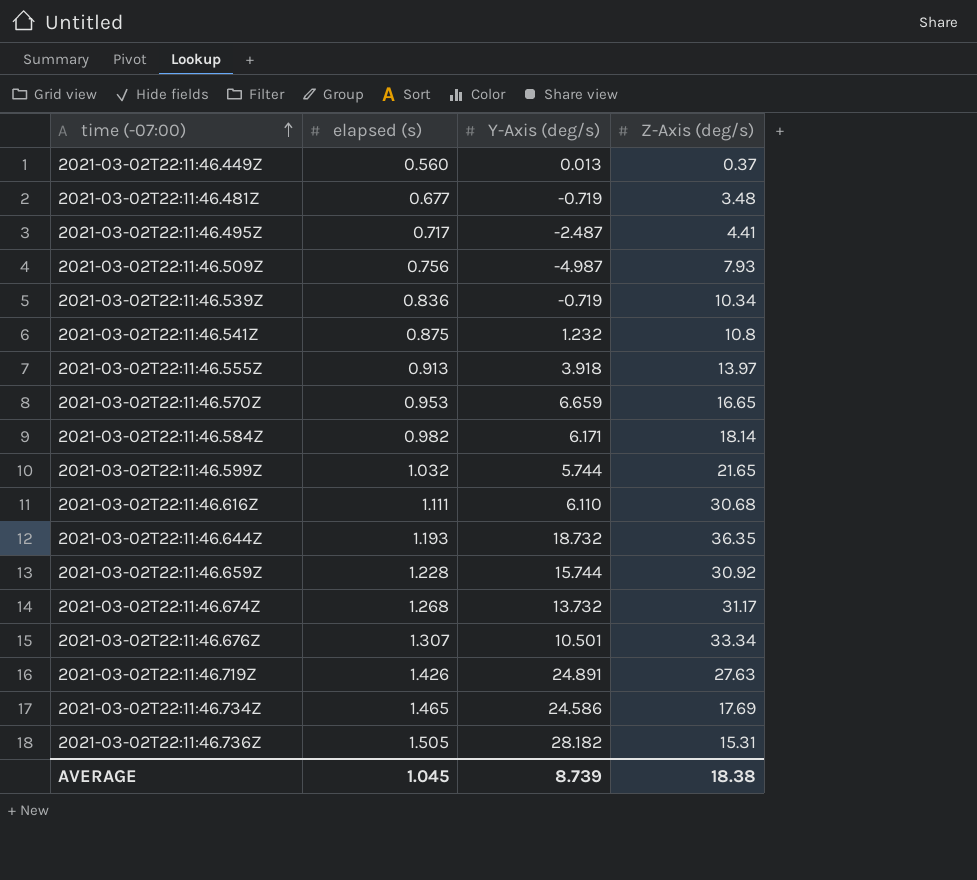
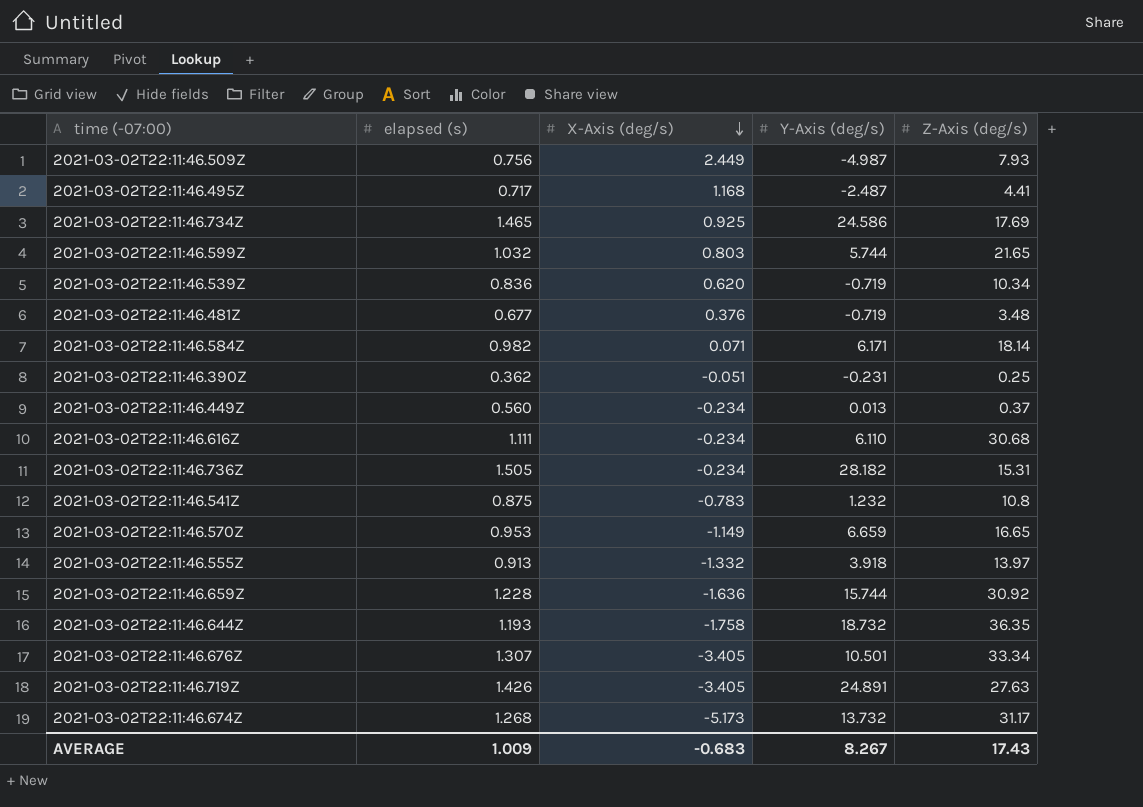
row order: time (-07:00) ascending -> X-Axis (deg/s) descending
column X-Axis (deg/s) | position: none -> 3
row 2021-03-02T22:11:46.390Z: none -> 0.362 | -0.051 | -0.231 | 0.25
AVERAGE | elapsed (s): 1.045 -> 1.009
AVERAGE | Y-Axis (deg/s): 8.739 -> 8.267
AVERAGE | Z-Axis (deg/s): 18.38 -> 17.43

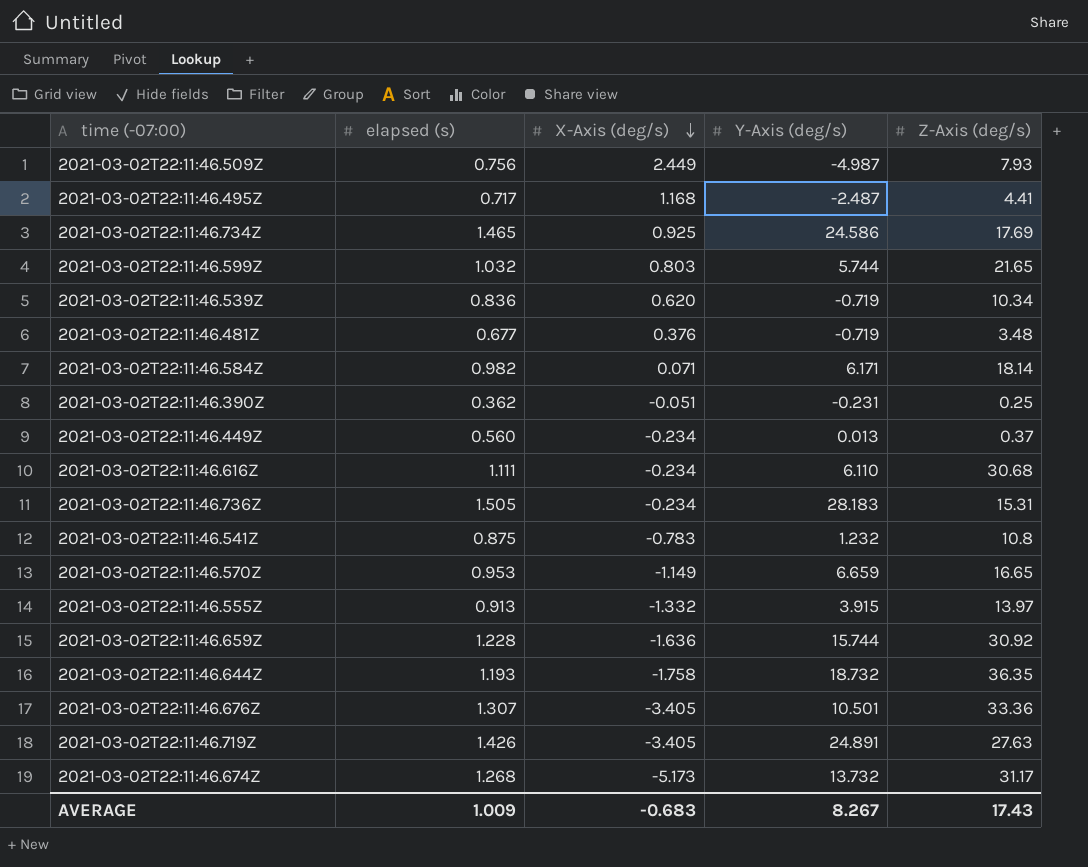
2021-03-02T22:11:46.736Z | Y-Axis (deg/s): 28.182 -> 28.183
2021-03-02T22:11:46.555Z | Y-Axis (deg/s): 3.918 -> 3.915
2021-03-02T22:11:46.676Z | Z-Axis (deg/s): 33.34 -> 33.36

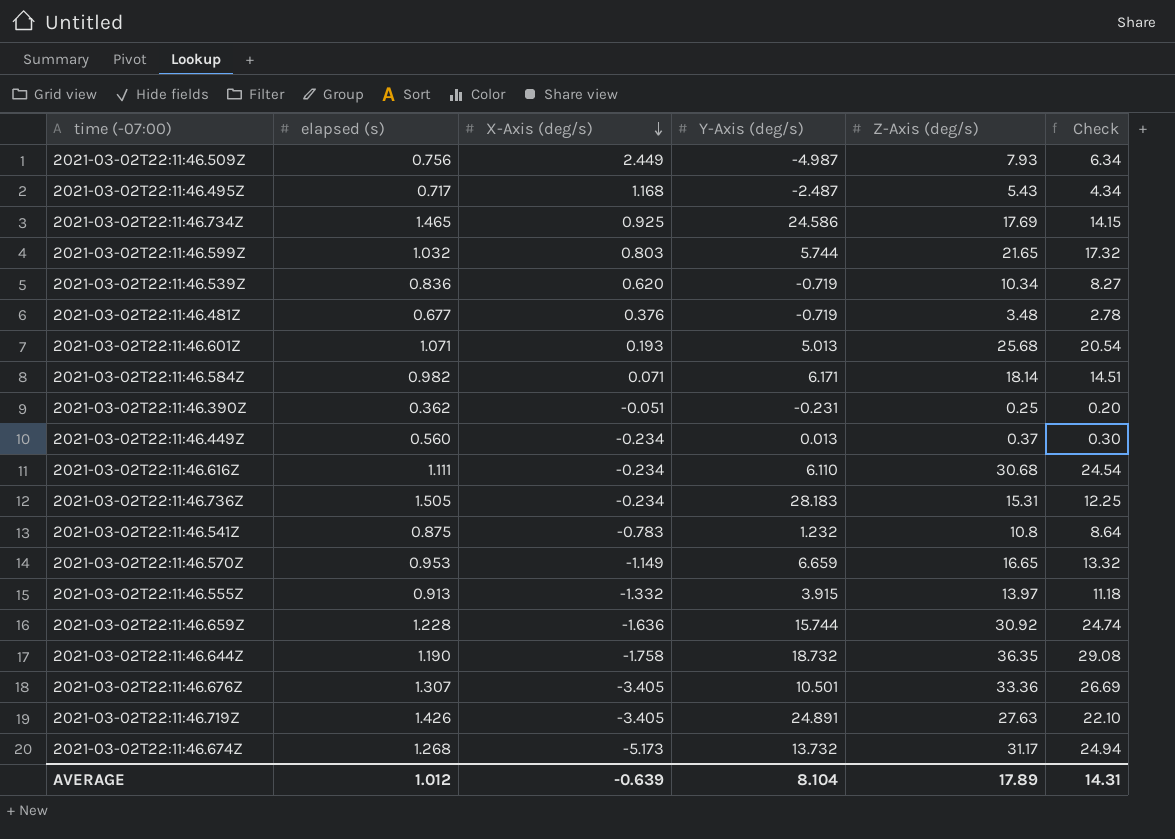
column Check | formula: none -> [Z-Axis (deg/s)] * 0.8
2021-03-02T22:11:46.495Z | Z-Axis (deg/s): 4.41 -> 5.43
row 2021-03-02T22:11:46.601Z: none -> 1.071 | 0.193 | 5.013 | 25.68 | 20.54
2021-03-02T22:11:46.644Z | elapsed (s): 1.193 -> 1.190
AVERAGE | elapsed (s): 1.009 -> 1.012
AVERAGE | X-Axis (deg/s): -0.683 -> -0.639
AVERAGE | Y-Axis (deg/s): 8.267 -> 8.104
AVERAGE | Z-Axis (deg/s): 17.43 -> 17.89

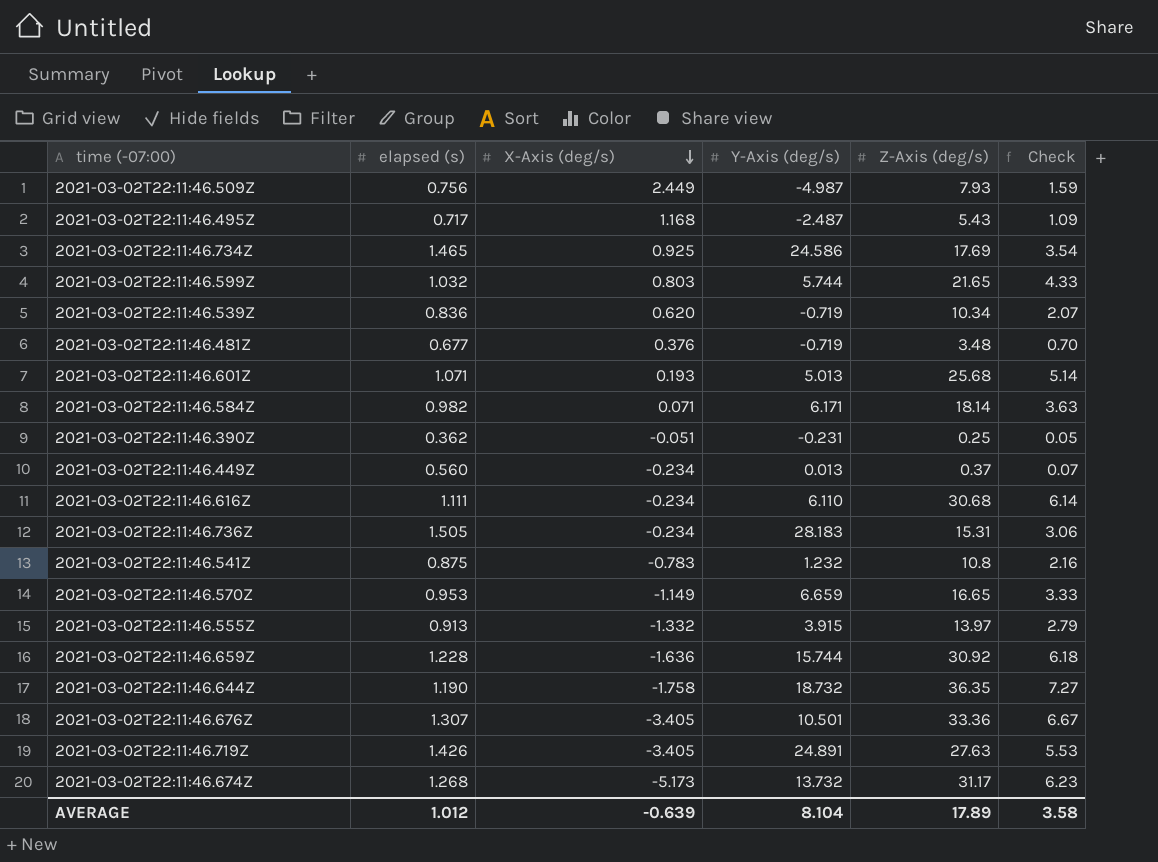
column Check | formula: [Z-Axis (deg/s)] * 0.8 -> [Z-Axis (deg/s)] * 0.2
AVERAGE | Check: 14.31 -> 3.58

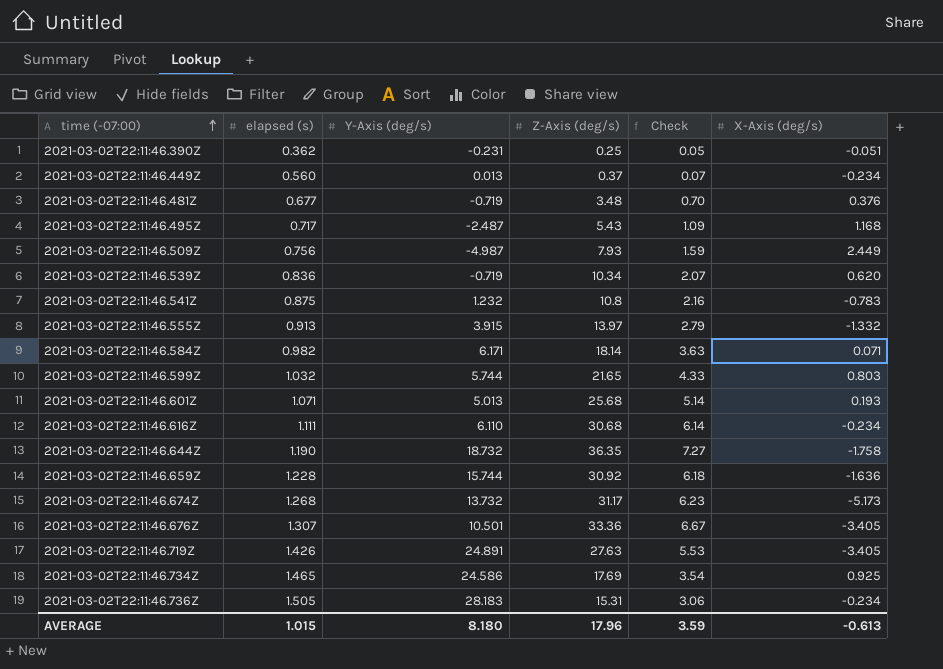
row order: X-Axis (deg/s) descending -> time (-07:00) ascending
column X-Axis (deg/s) | position: 3 -> 6
row 2021-03-02T22:11:46.570Z: 0.953 | -1.149 | 6.659 | 16.65 | 3.33 -> none
AVERAGE | elapsed (s): 1.012 -> 1.015
AVERAGE | Y-Axis (deg/s): 8.104 -> 8.180
AVERAGE | Z-Axis (deg/s): 17.89 -> 17.96
AVERAGE | Check: 3.58 -> 3.59
AVERAGE | X-Axis (deg/s): -0.639 -> -0.613

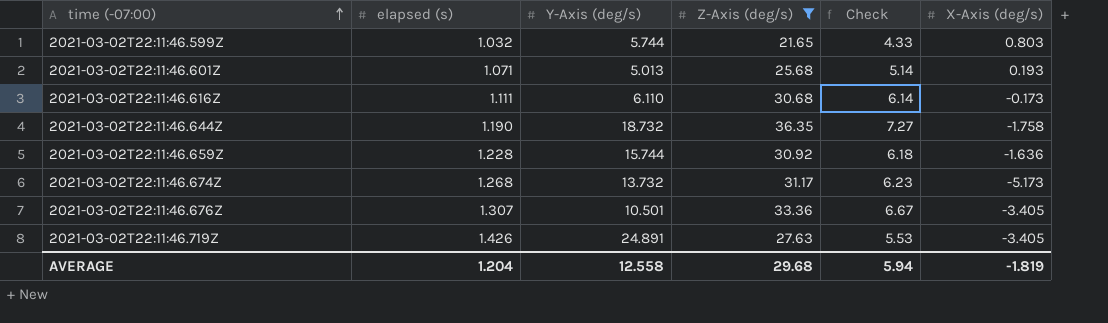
filter: none -> Z-Axis (deg/s) >= 21.65
2021-03-02T22:11:46.616Z | X-Axis (deg/s): -0.234 -> -0.173
AVERAGE | elapsed (s): 1.015 -> 1.204
AVERAGE | Y-Axis (deg/s): 8.180 -> 12.558
AVERAGE | Z-Axis (deg/s): 17.96 -> 29.68
AVERAGE | Check: 3.59 -> 5.94
AVERAGE | X-Axis (deg/s): -0.613 -> -1.819

